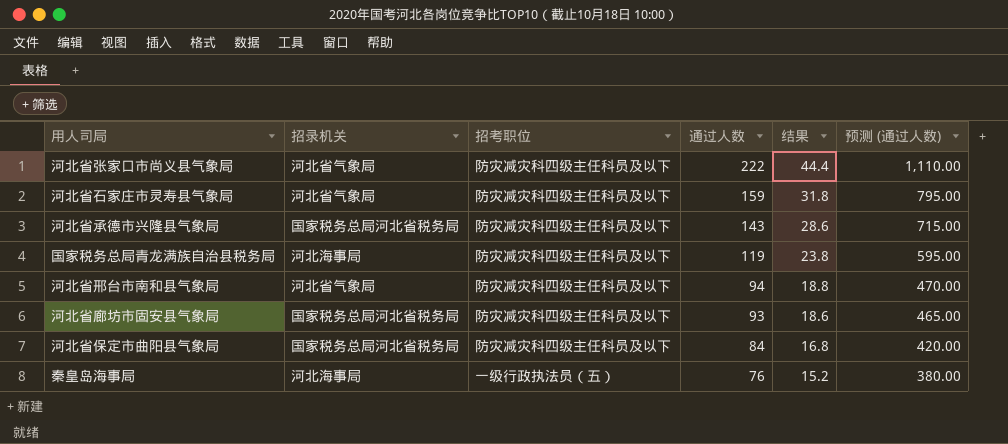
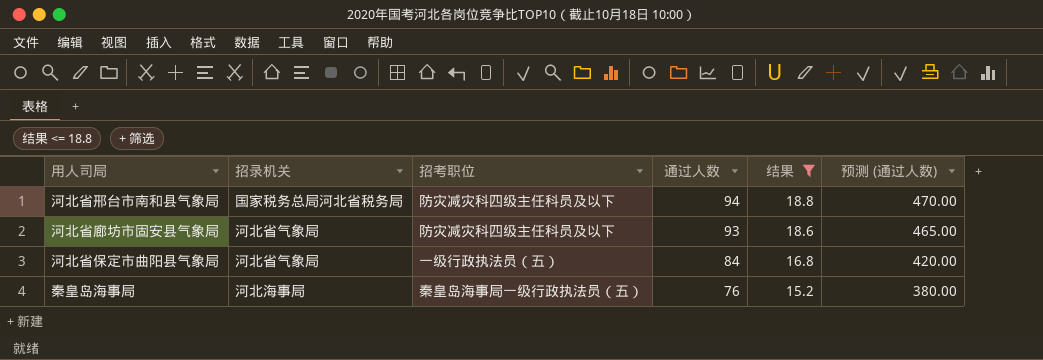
filter: none -> 结果 <= 18.8
河北省邢台市南和县气象局 | 招录机关: 河北省气象局 -> 国家税务总局河北省税务局
河北省廊坊市固安县气象局 | 招录机关: 国家税务总局河北省税务局 -> 河北省气象局
河北省保定市曲阳县气象局 | 招录机关: 国家税务总局河北省税务局 -> 河北省气象局
河北省保定市曲阳县气象局 | 招考职位: 防灾减灾科四级主任科员及以下 -> 一级行政执法员（五）
秦皇岛海事局 | 招考职位: 一级行政执法员（五） -> 秦皇岛海事局一级行政执法员（五）

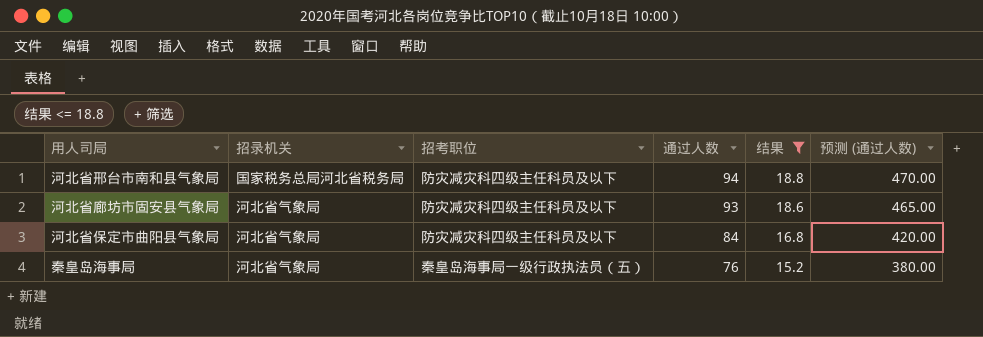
河北省保定市曲阳县气象局 | 招考职位: 一级行政执法员（五） -> 防灾减灾科四级主任科员及以下
秦皇岛海事局 | 招录机关: 河北海事局 -> 河北省气象局

